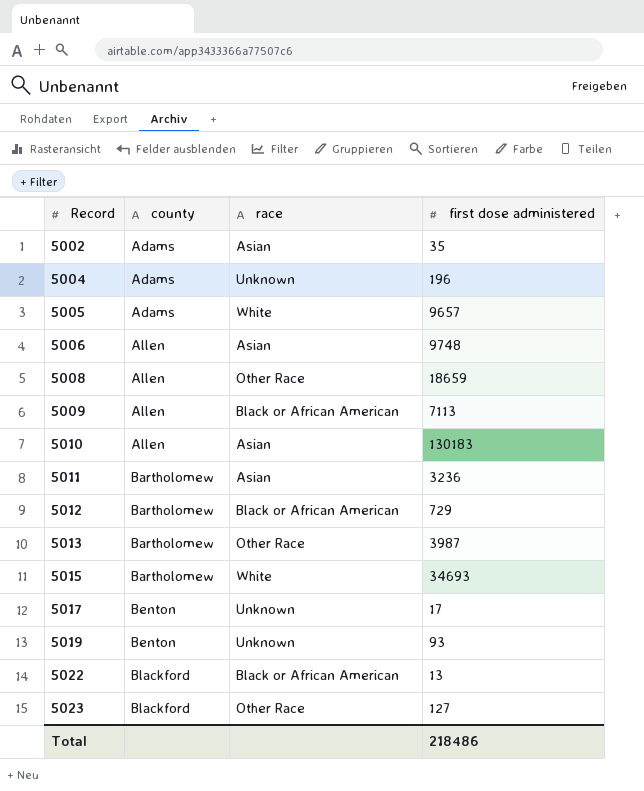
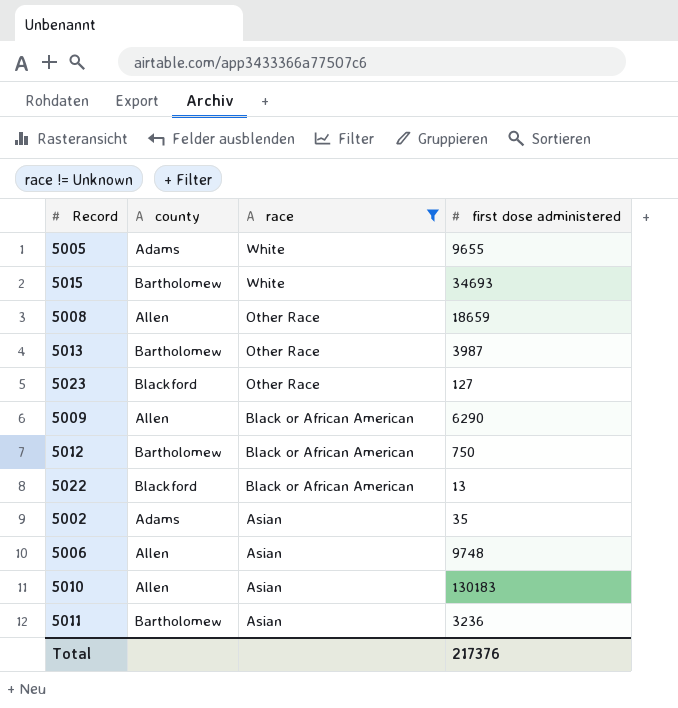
filter: none -> race != Unknown
row order: Record ascending -> race descending
5005 | first dose administered: 9657 -> 9655
5009 | first dose administered: 7113 -> 6290
5012 | first dose administered: 729 -> 750
Total | first dose administered: 218486 -> 217376

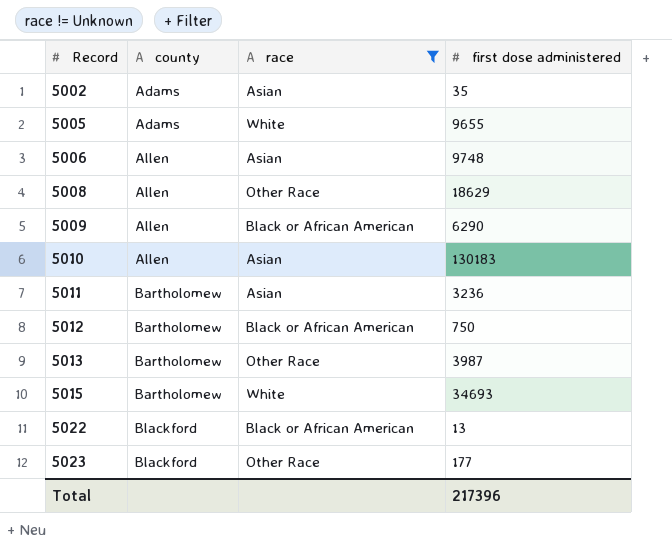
row order: race descending -> Record ascending
5008 | first dose administered: 18659 -> 18629
5023 | first dose administered: 127 -> 177
Total | first dose administered: 217376 -> 217396

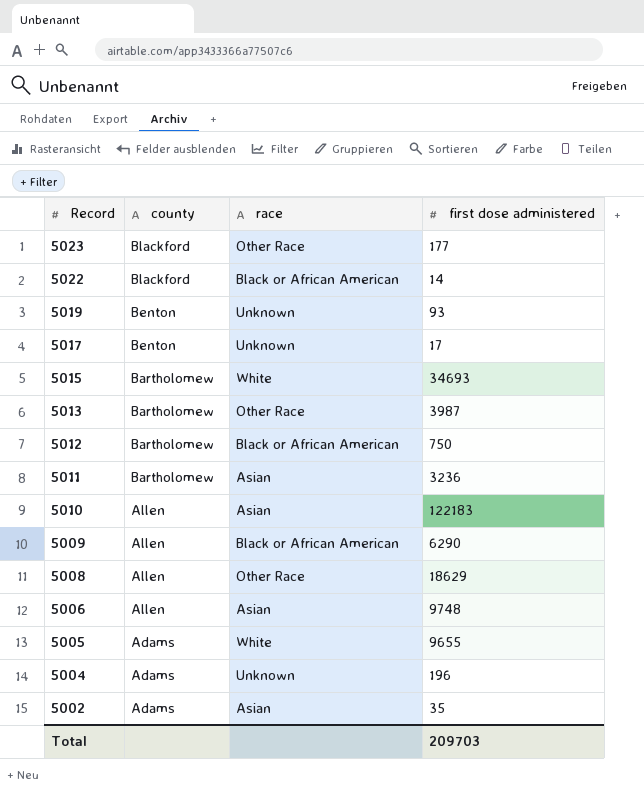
filter: race != Unknown -> none
row order: Record ascending -> Record descending
5022 | first dose administered: 13 -> 14
5010 | first dose administered: 130183 -> 122183
Total | first dose administered: 217396 -> 209703

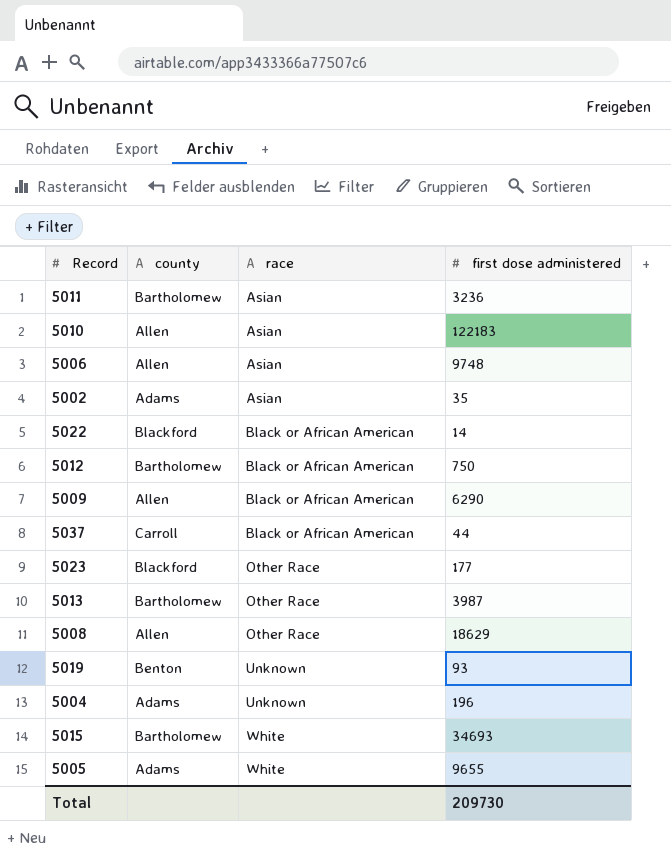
row order: Record descending -> race ascending
row 5017: Benton | Unknown | 17 -> none
row 5037: none -> Carroll | Black or African American | 44
Total | first dose administered: 209703 -> 209730

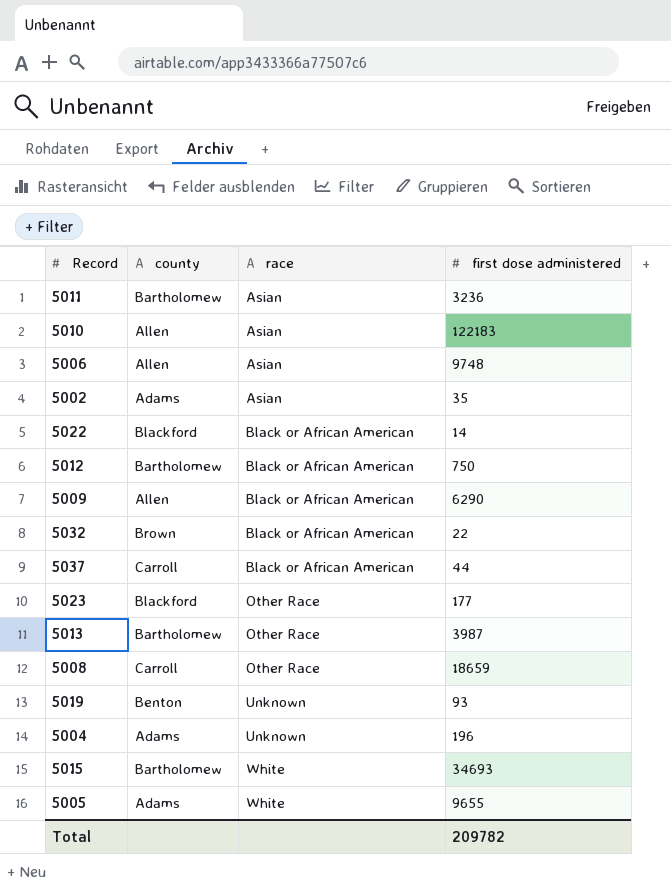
row 5032: none -> Brown | Black or African American | 22
5008 | county: Allen -> Carroll
5008 | first dose administered: 18629 -> 18659
Total | first dose administered: 209730 -> 209782

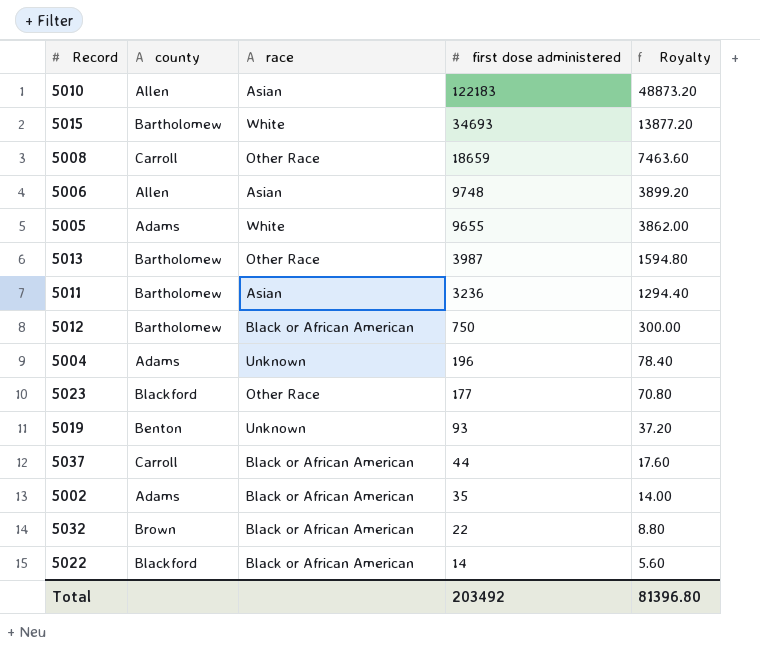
row order: race ascending -> first dose administered descending
column Royalty | formula: none -> [first dose administered] * 0.4
row 5009: Allen | Black or African American | 6290 -> none
5002 | race: Asian -> Black or African American
Total | first dose administered: 209782 -> 203492

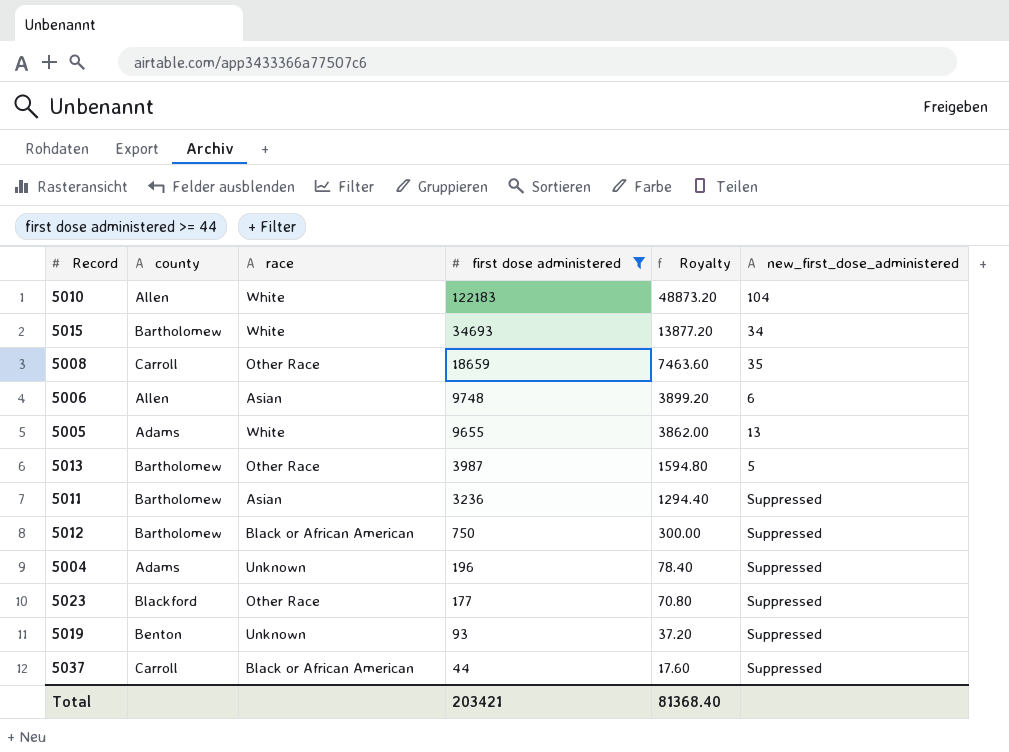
filter: none -> first dose administered >= 44
column new_first_dose_administered | position: none -> 6
5010 | race: Asian -> White
Total | first dose administered: 203492 -> 203421
Total | Royalty: 81396.80 -> 81368.40

